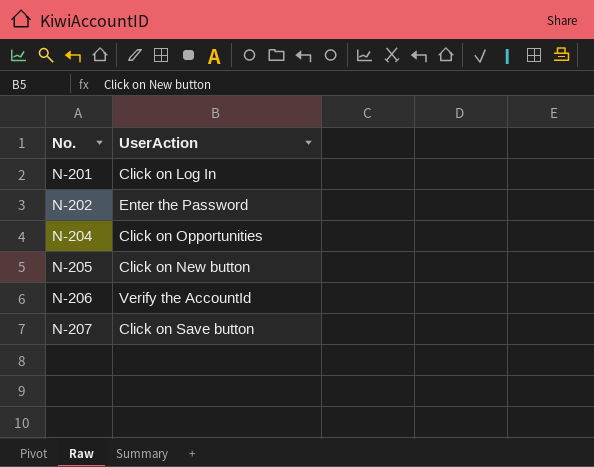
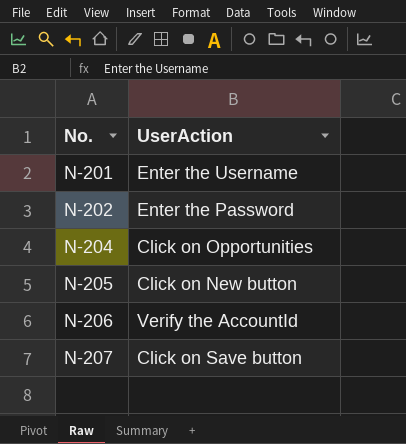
N-201 | UserAction: Click on Log In -> Enter the Username

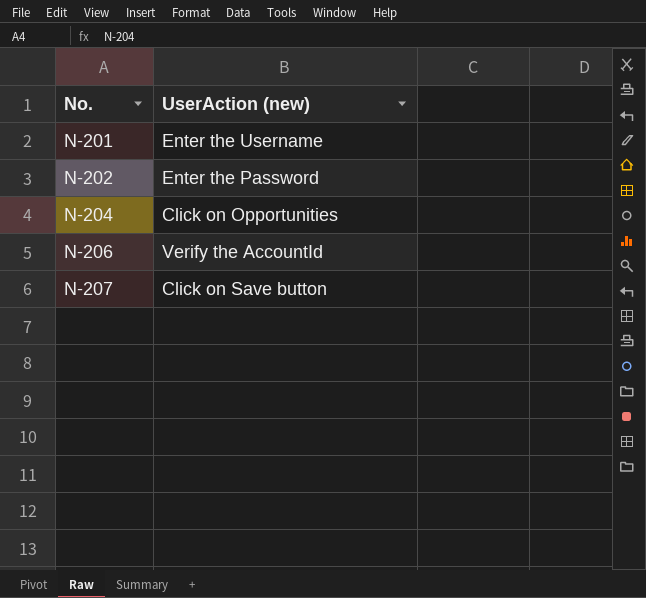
column name: UserAction -> UserAction (new)
row N-205: Click on New button -> none

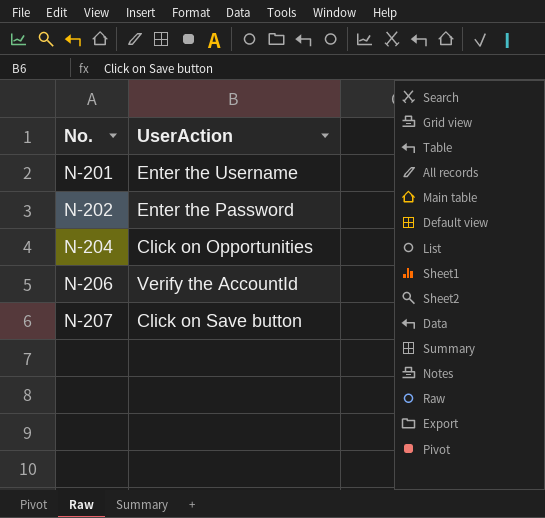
column name: UserAction (new) -> UserAction

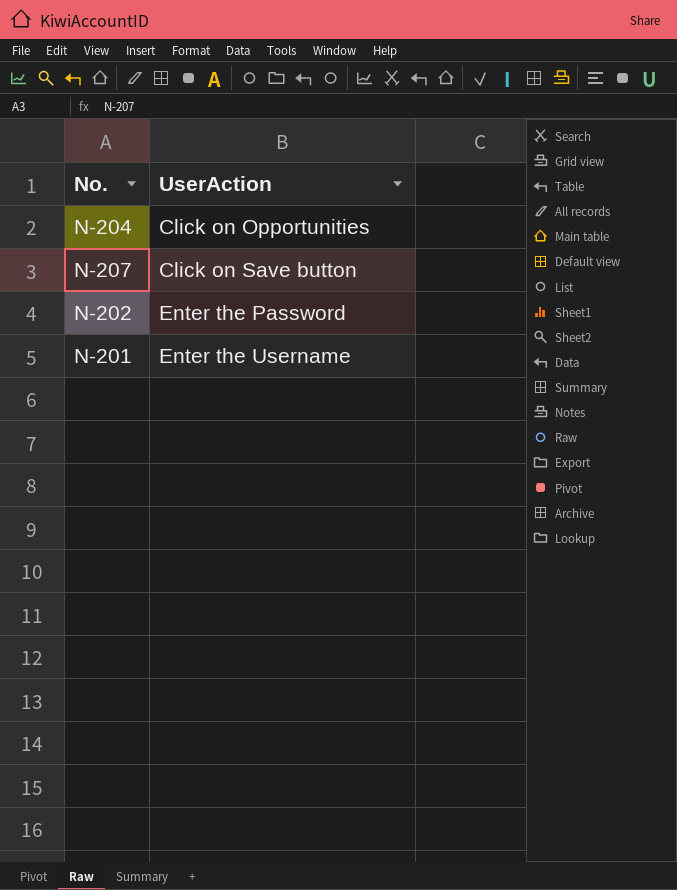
row order: No. ascending -> UserAction ascending
row N-206: Verify the AccountId -> none

